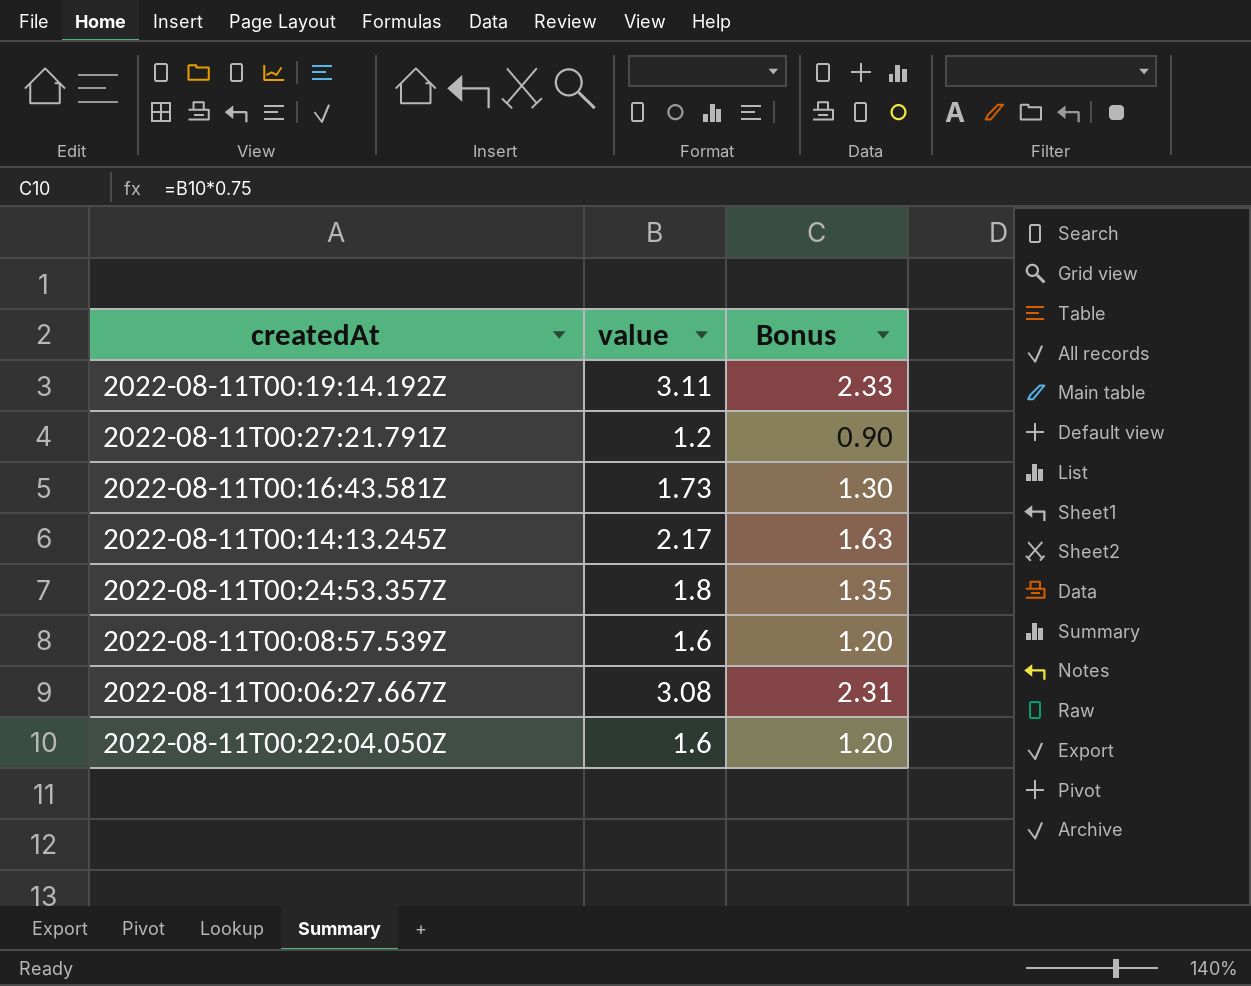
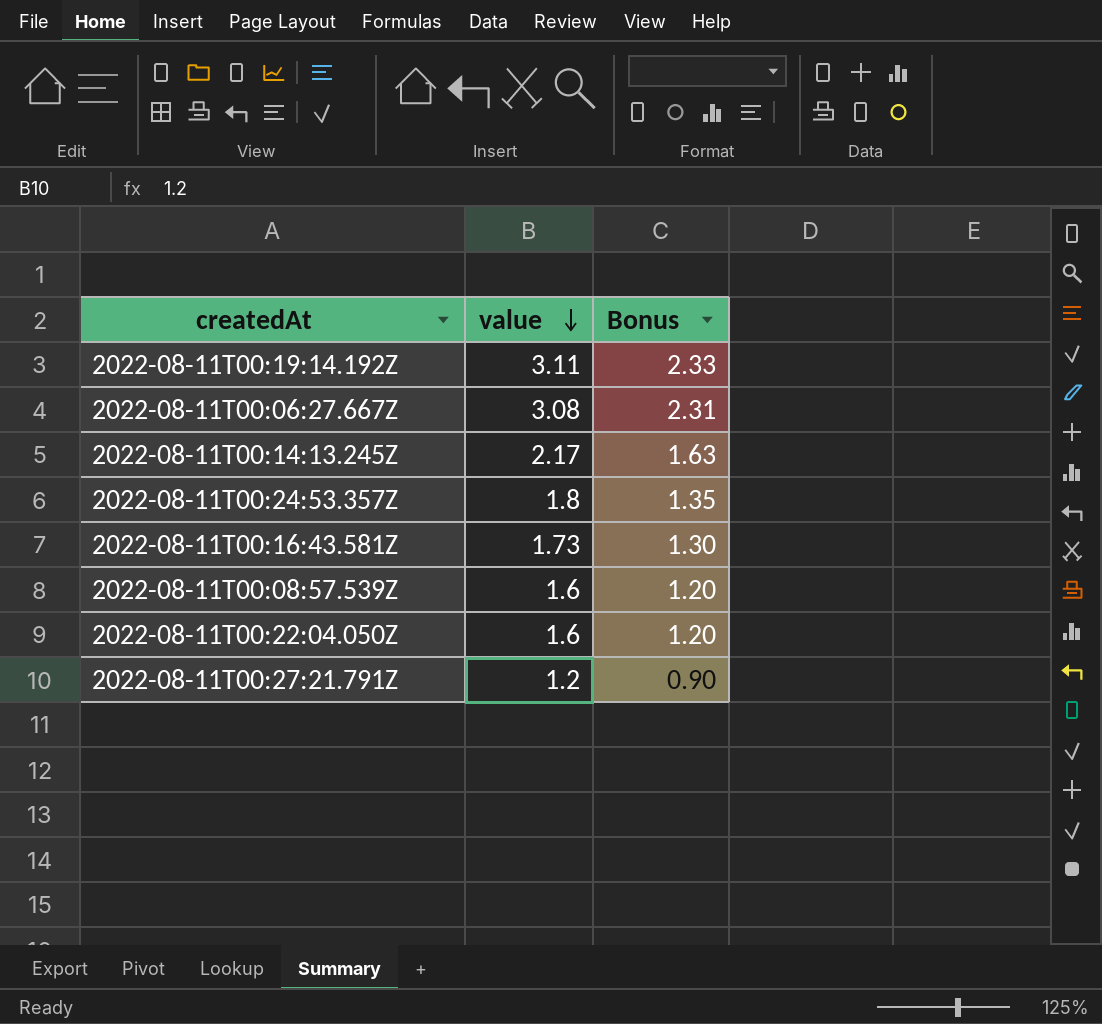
row order: none -> value descending

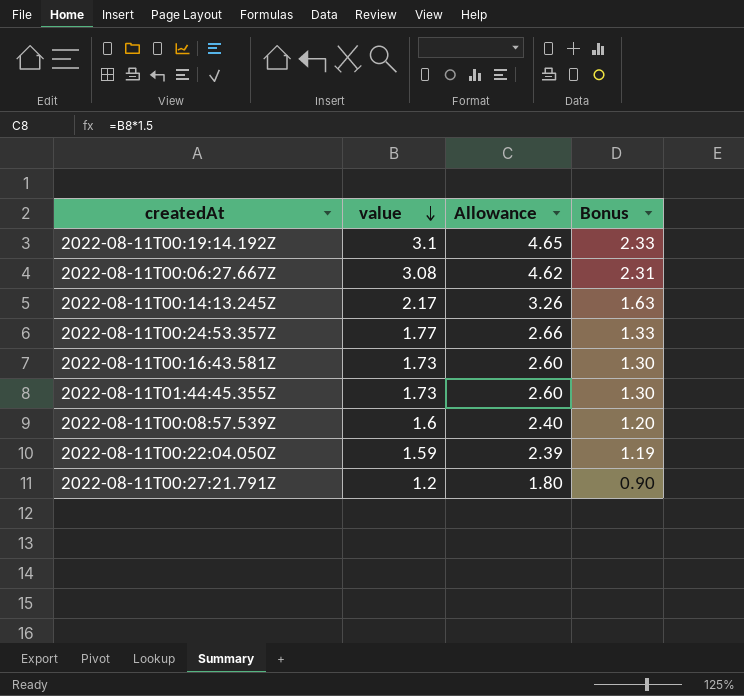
column Allowance | formula: none -> [value] * 1.5
2022-08-11T00:19:14.192Z | value: 3.11 -> 3.1
2022-08-11T00:24:53.357Z | value: 1.8 -> 1.77
2022-08-11T00:24:53.357Z | Bonus: 1.35 -> 1.33
row 2022-08-11T01:44:45.355Z: none -> 1.73 | 2.60 | 1.30
2022-08-11T00:22:04.050Z | value: 1.6 -> 1.59
2022-08-11T00:22:04.050Z | Bonus: 1.20 -> 1.19

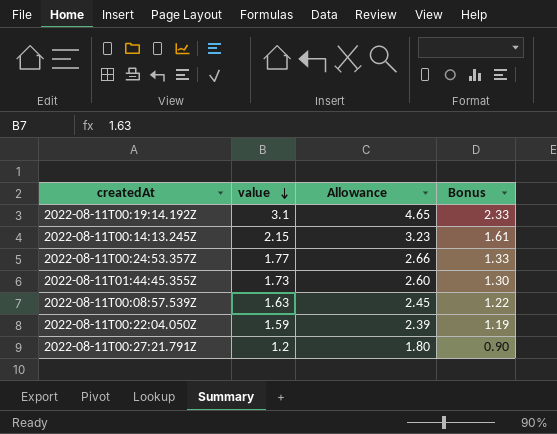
row 2022-08-11T00:06:27.667Z: 3.08 | 4.62 | 2.31 -> none
row 2022-08-11T00:16:43.581Z: 1.73 | 2.60 | 1.30 -> none
2022-08-11T00:14:13.245Z | value: 2.17 -> 2.15
2022-08-11T00:14:13.245Z | Allowance: 3.26 -> 3.23
2022-08-11T00:14:13.245Z | Bonus: 1.63 -> 1.61
2022-08-11T00:08:57.539Z | value: 1.6 -> 1.63
2022-08-11T00:08:57.539Z | Allowance: 2.40 -> 2.45
2022-08-11T00:08:57.539Z | Bonus: 1.20 -> 1.22

